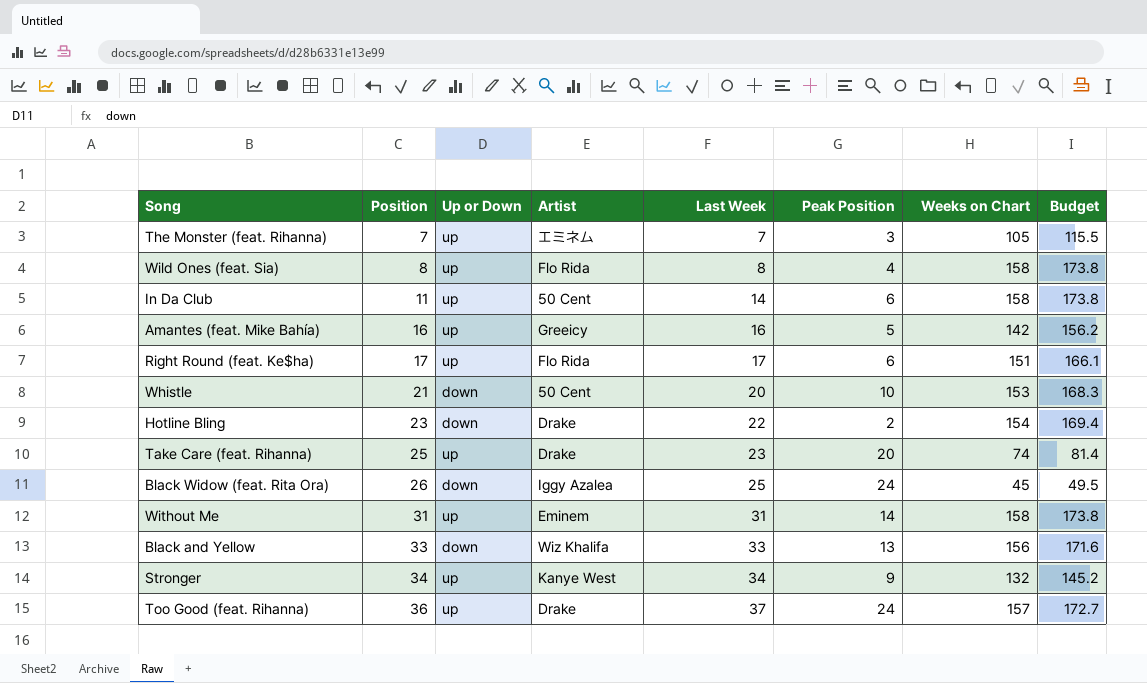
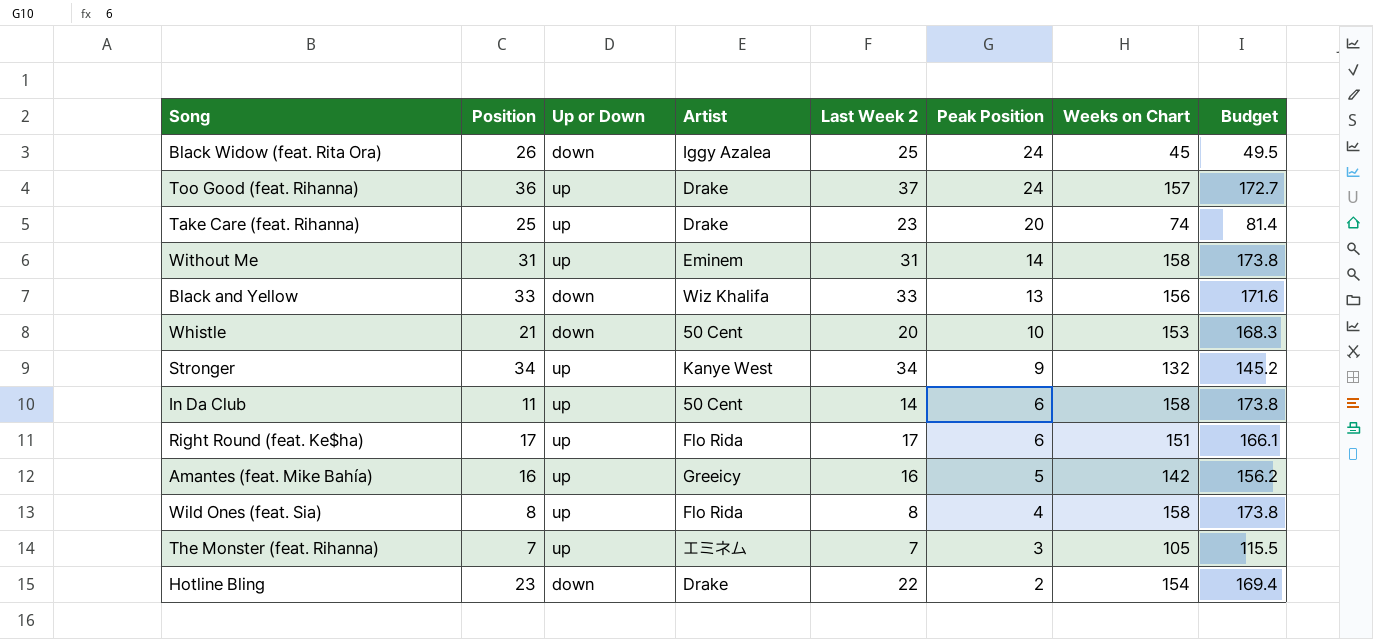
row order: Position ascending -> Peak Position descending
column name: Last Week -> Last Week 2

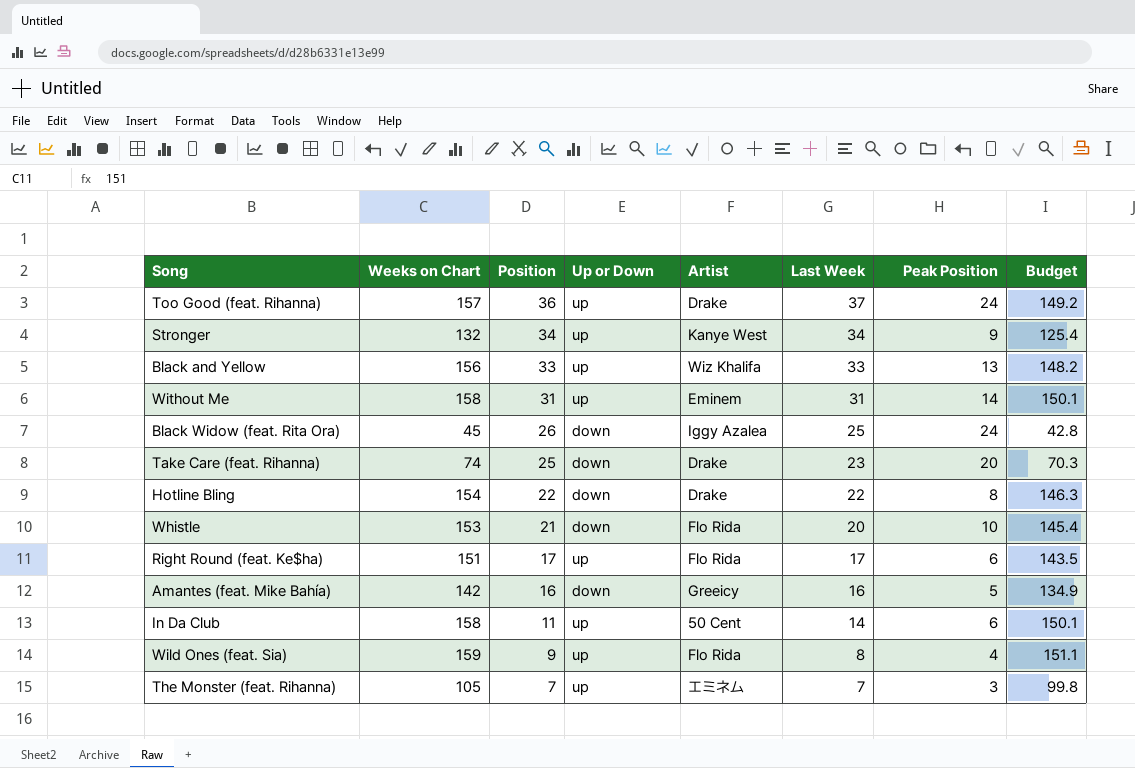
row order: Peak Position descending -> Position descending
column Weeks on Chart | position: 7 -> 2
column name: Last Week 2 -> Last Week
column Budget | formula: [Weeks on Chart] * 1.1 -> [Weeks on Chart] * 0.95
Black and Yellow | Up or Down: down -> up
Take Care (feat. Rihanna) | Up or Down: up -> down
Hotline Bling | Position: 23 -> 22
Hotline Bling | Peak Position: 2 -> 8
Whistle | Artist: 50 Cent -> Flo Rida
Amantes (feat. Mike Bahía) | Up or Down: up -> down
Wild Ones (feat. Sia) | Weeks on Chart: 158 -> 159
Wild Ones (feat. Sia) | Position: 8 -> 9

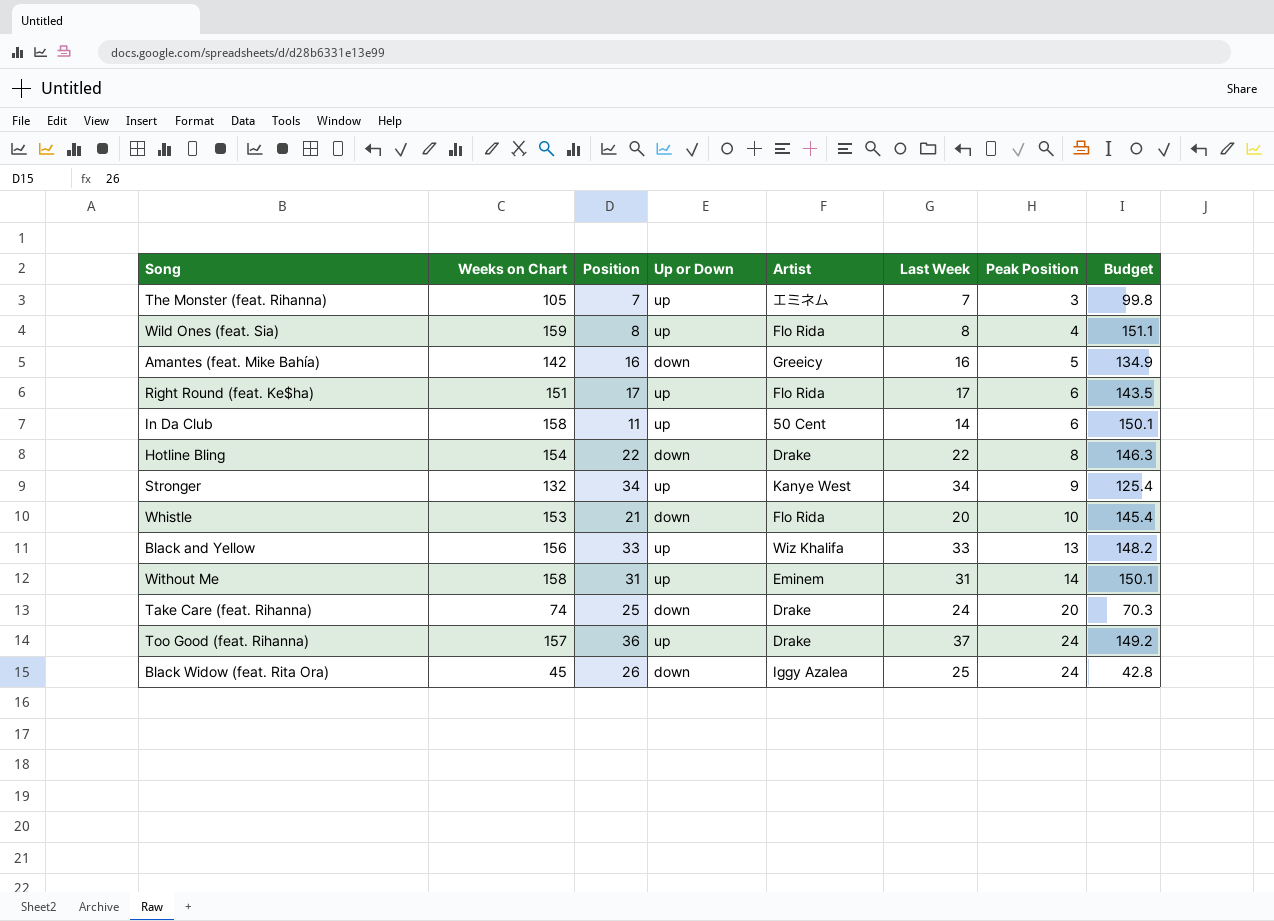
row order: Position descending -> Peak Position ascending
Wild Ones (feat. Sia) | Position: 9 -> 8
Take Care (feat. Rihanna) | Last Week: 23 -> 24

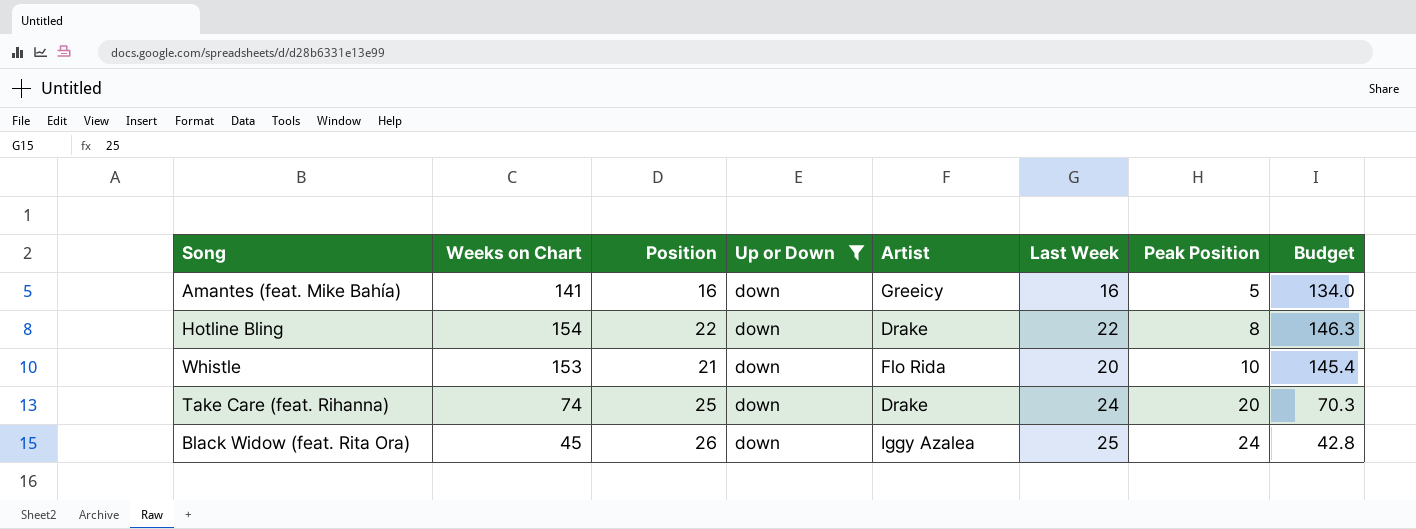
filter: none -> Up or Down = down
Amantes (feat. Mike Bahía) | Weeks on Chart: 142 -> 141
Amantes (feat. Mike Bahía) | Budget: 134.9 -> 134.0

